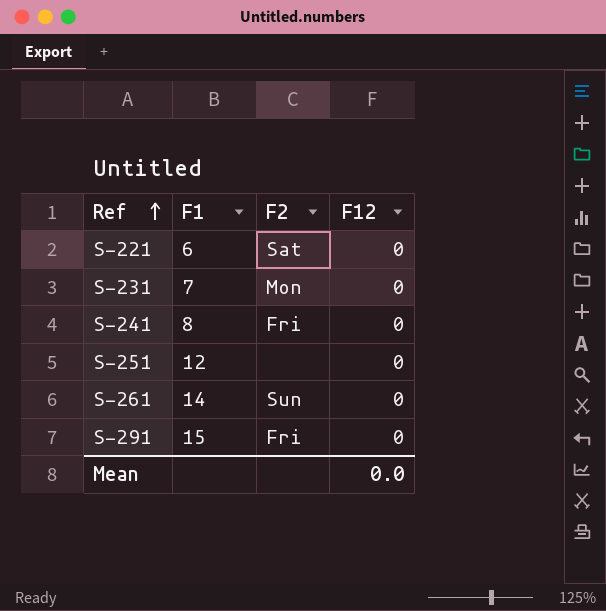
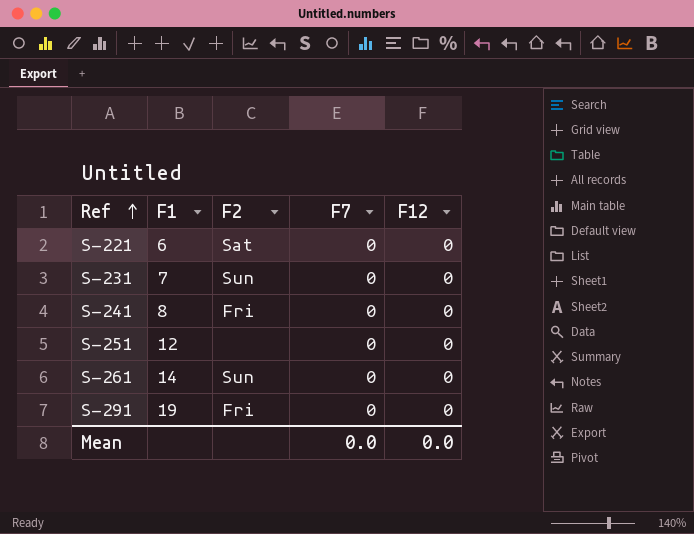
column F7 | position: none -> 4
S-231 | F2: Mon -> Sun
S-291 | F1: 15 -> 19

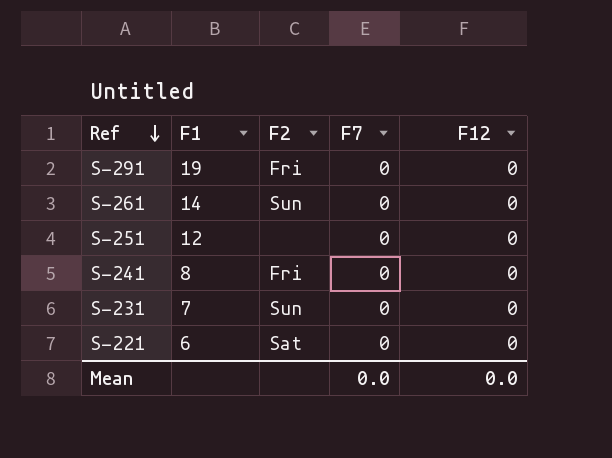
row order: Ref ascending -> Ref descending

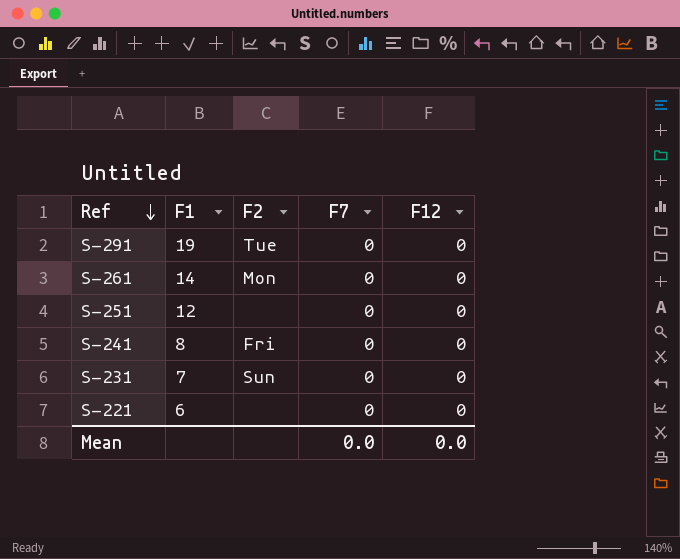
S-291 | F2: Fri -> Tue
S-261 | F2: Sun -> Mon
S-221 | F2: Sat -> none

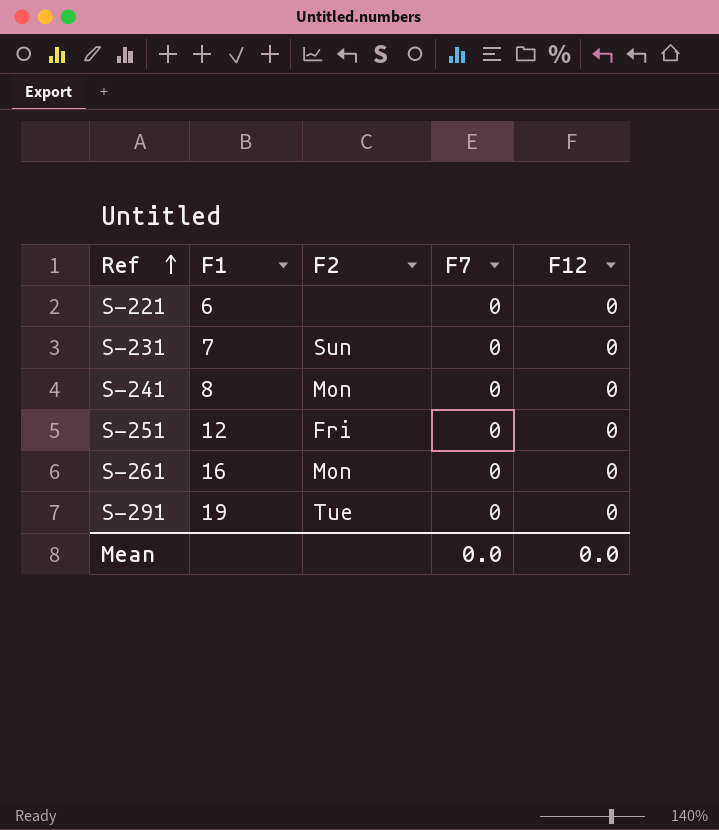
row order: Ref descending -> Ref ascending
S-241 | F2: Fri -> Mon
S-251 | F2: none -> Fri
S-261 | F1: 14 -> 16

